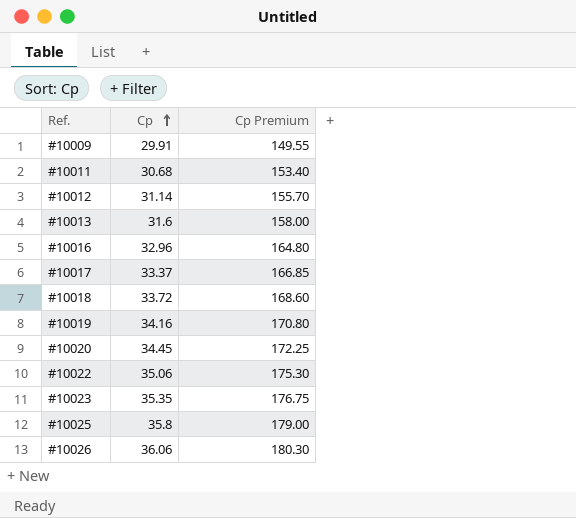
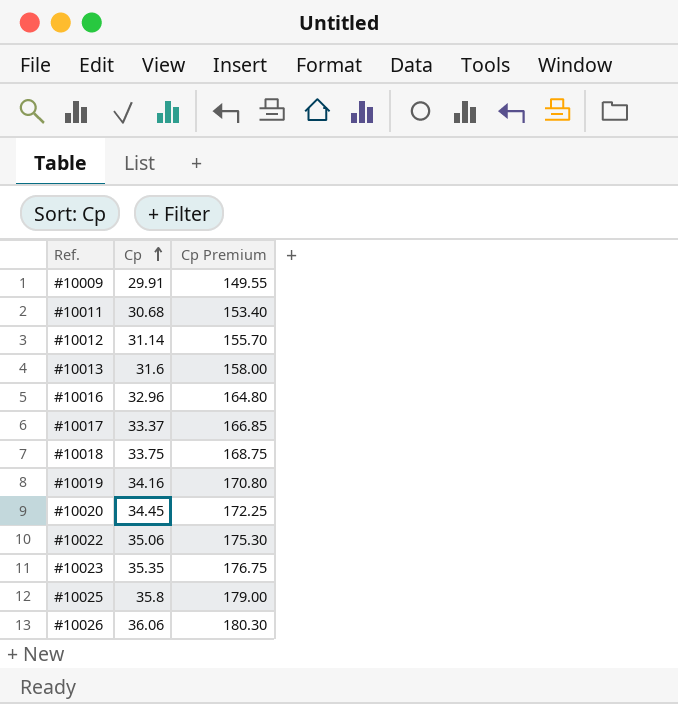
#10018 | Cp: 33.72 -> 33.75
#10018 | Cp Premium: 168.60 -> 168.75

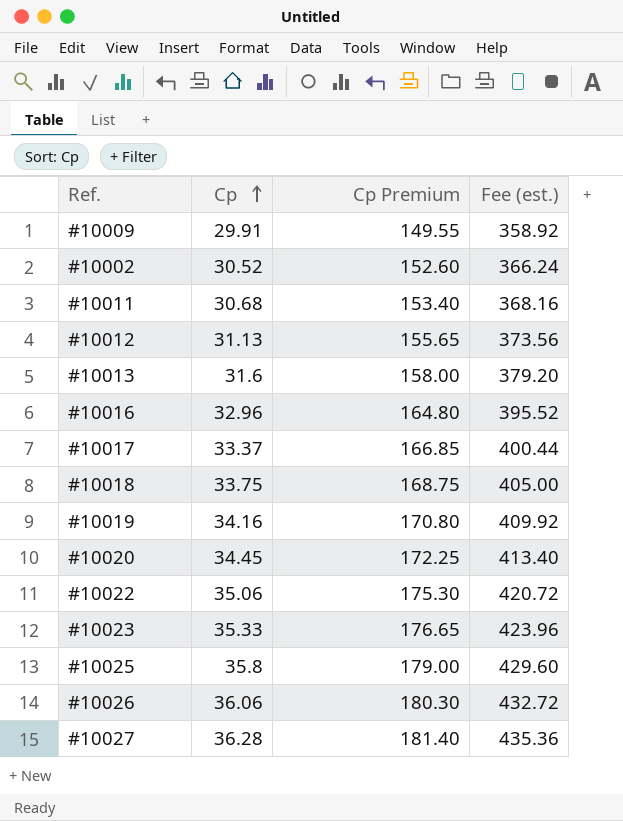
column Fee (est.) | formula: none -> [Cp] * 12
row #10002: none -> 30.52 | 152.60 | 366.24
#10012 | Cp: 31.14 -> 31.13
#10012 | Cp Premium: 155.70 -> 155.65
#10023 | Cp: 35.35 -> 35.33
#10023 | Cp Premium: 176.75 -> 176.65
row #10027: none -> 36.28 | 181.40 | 435.36

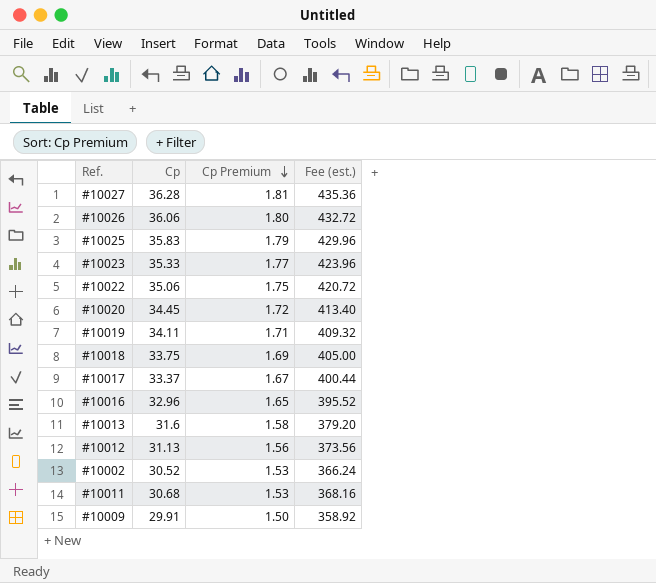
row order: Cp ascending -> Cp Premium descending
column Cp Premium | formula: [Cp] * 5 -> [Cp] * 0.05
#10025 | Cp: 35.8 -> 35.83
#10025 | Fee (est.): 429.60 -> 429.96
#10019 | Cp: 34.16 -> 34.11
#10019 | Fee (est.): 409.92 -> 409.32

